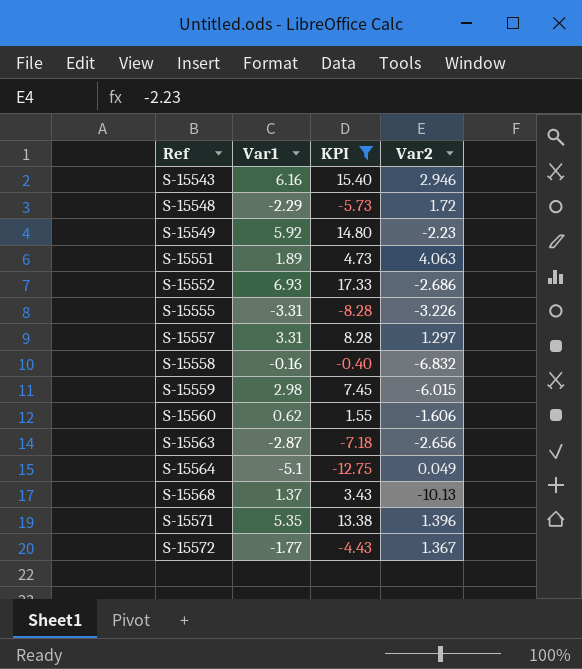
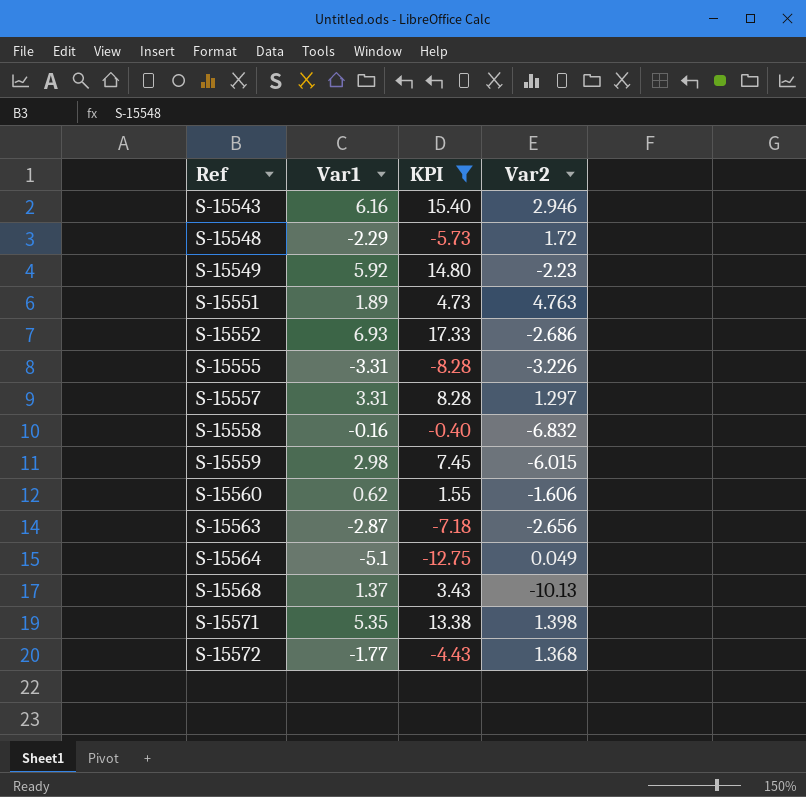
S-15551 | Var2: 4.063 -> 4.763
S-15571 | Var2: 1.396 -> 1.398
S-15572 | Var2: 1.367 -> 1.368

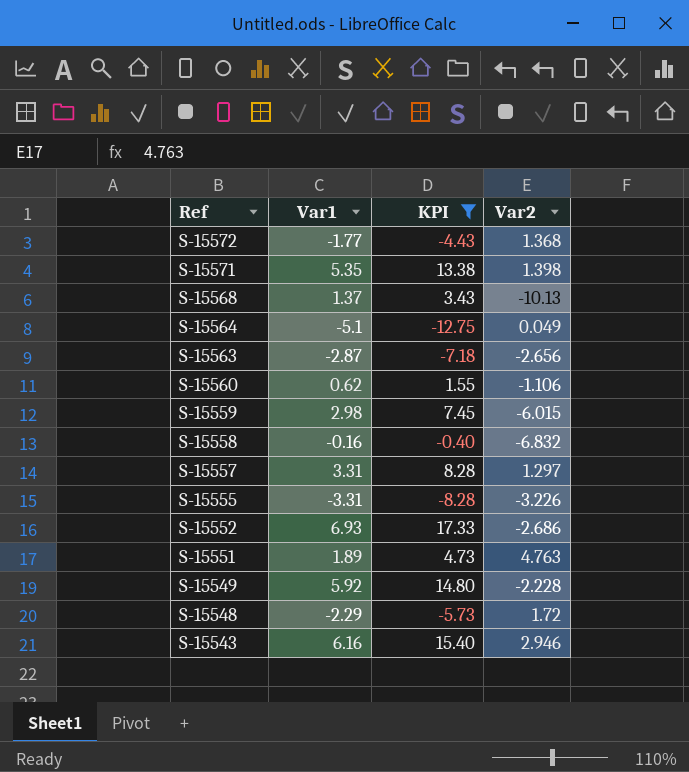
row order: Ref ascending -> Ref descending
S-15560 | Var2: -1.606 -> -1.106
S-15549 | Var2: -2.23 -> -2.228

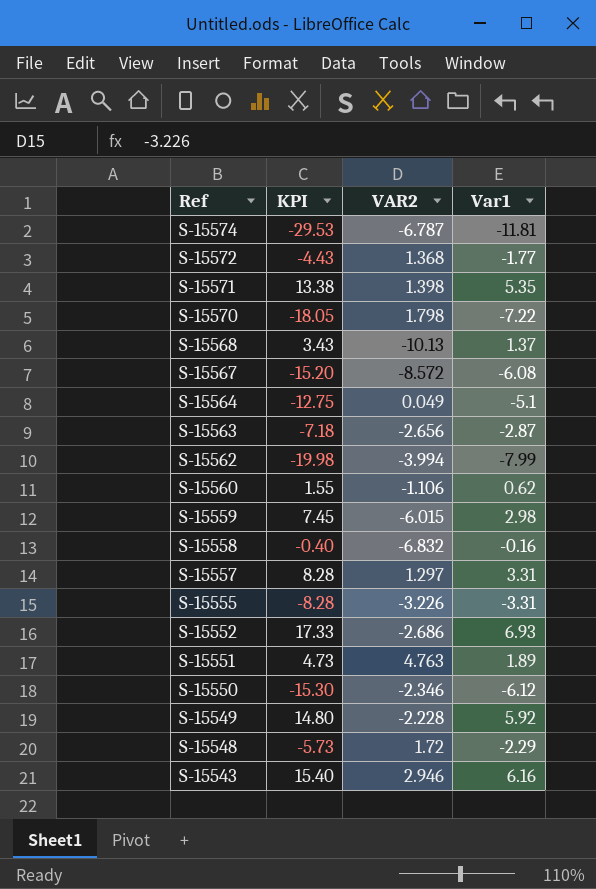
filter: KPI >= -12.75 -> none
column name: Var2 -> VAR2
column Var1 | position: 2 -> 4

